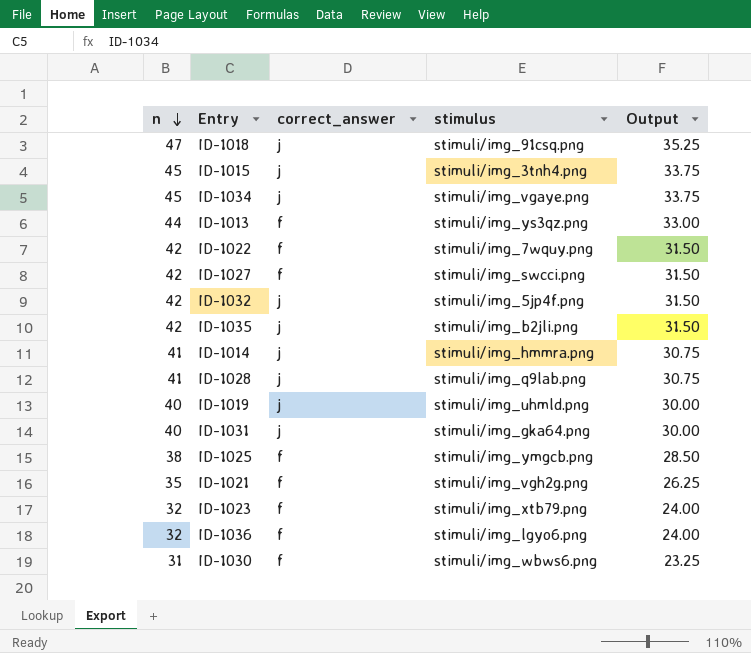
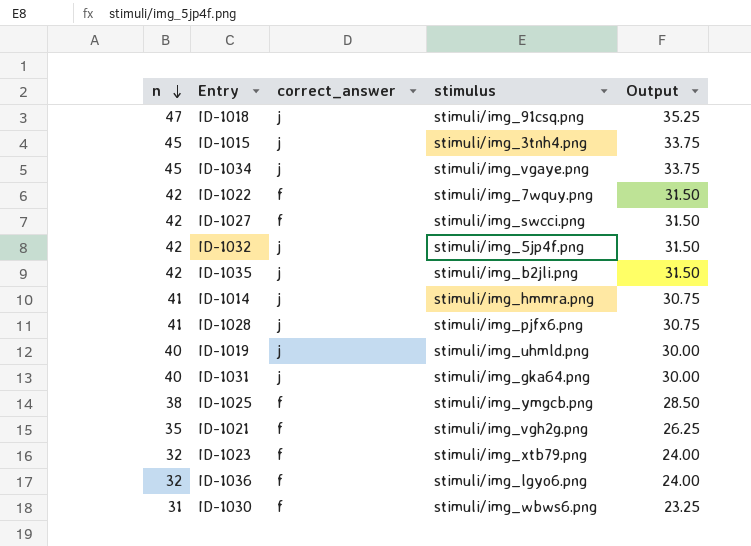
row ID-1013: 44 | f | stimuli/img_ys3qz.png | 33.00 -> none
ID-1028 | stimulus: stimuli/img_q9lab.png -> stimuli/img_pjfx6.png

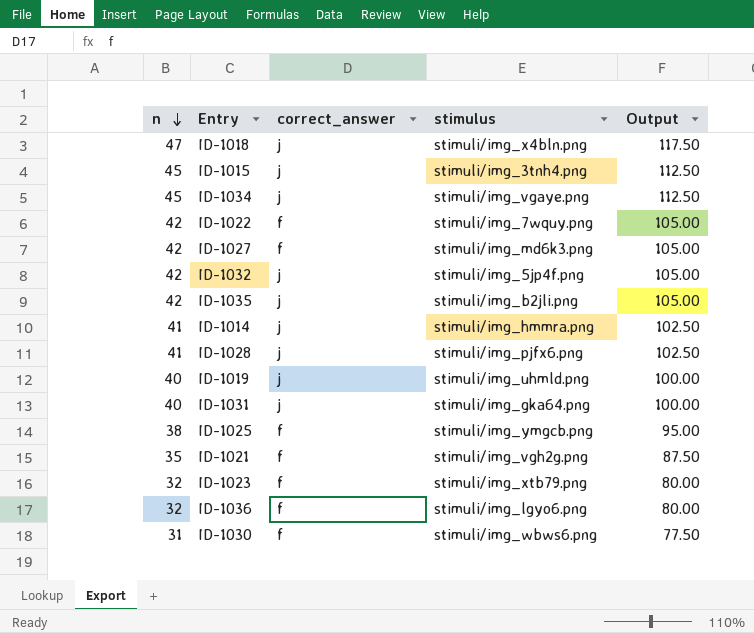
column Output | formula: [n] * 0.75 -> [n] * 2.5
ID-1018 | stimulus: stimuli/img_91csq.png -> stimuli/img_x4bln.png
ID-1027 | stimulus: stimuli/img_swcci.png -> stimuli/img_md6k3.png

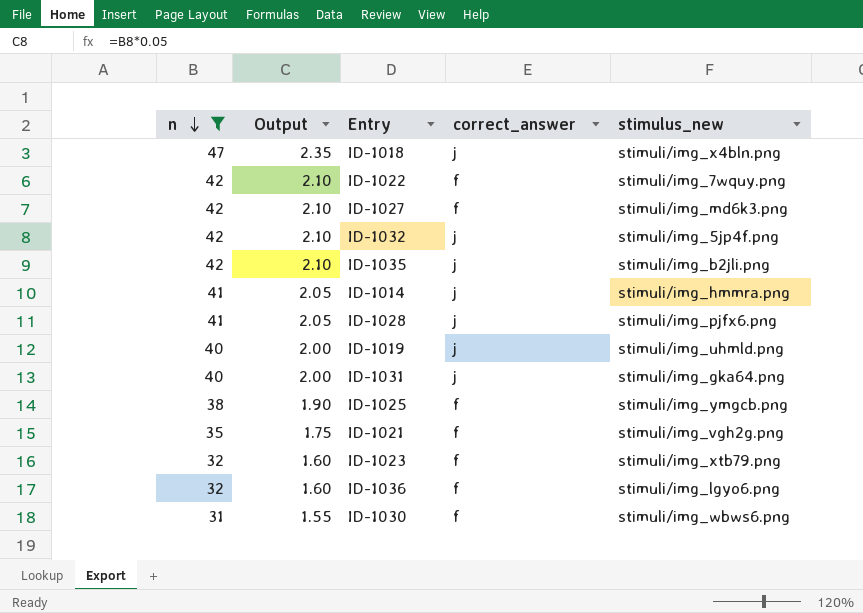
filter: none -> n != 45
column Output | formula: [n] * 2.5 -> [n] * 0.05
column Output | position: 5 -> 2
column name: stimulus -> stimulus_new

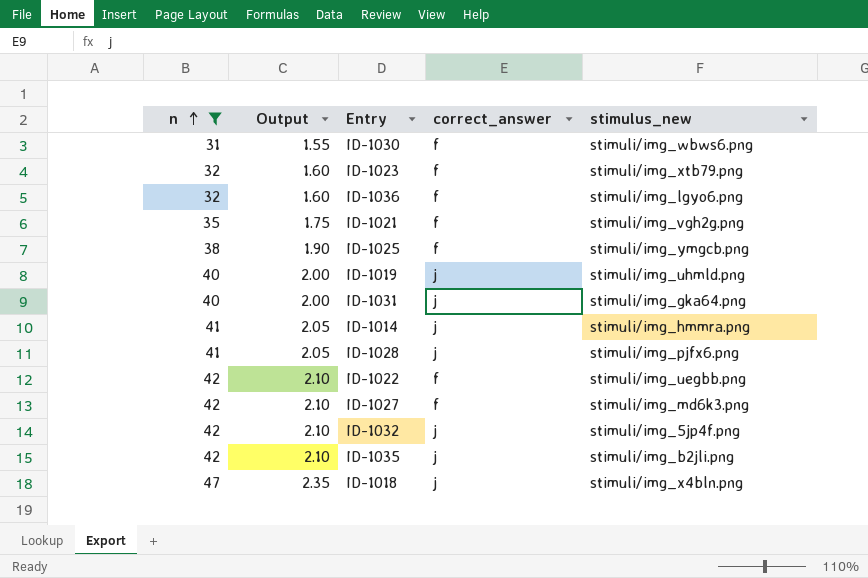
row order: n descending -> n ascending
ID-1022 | stimulus_new: stimuli/img_7wquy.png -> stimuli/img_uegbb.png

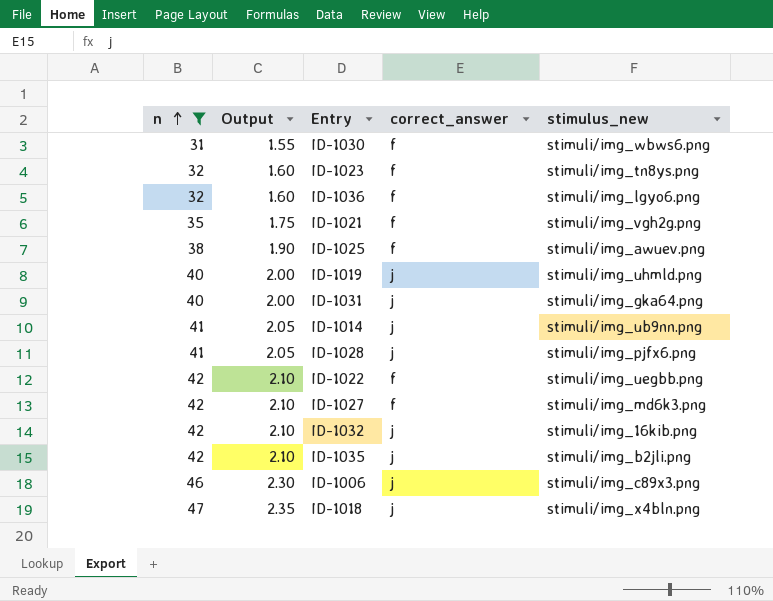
ID-1023 | stimulus_new: stimuli/img_xtb79.png -> stimuli/img_tn8ys.png
ID-1025 | stimulus_new: stimuli/img_ymgcb.png -> stimuli/img_awuev.png
ID-1014 | stimulus_new: stimuli/img_hmmra.png -> stimuli/img_ub9nn.png
ID-1032 | stimulus_new: stimuli/img_5jp4f.png -> stimuli/img_16kib.png
row ID-1006: none -> 46 | 2.30 | j | stimuli/img_c89x3.png

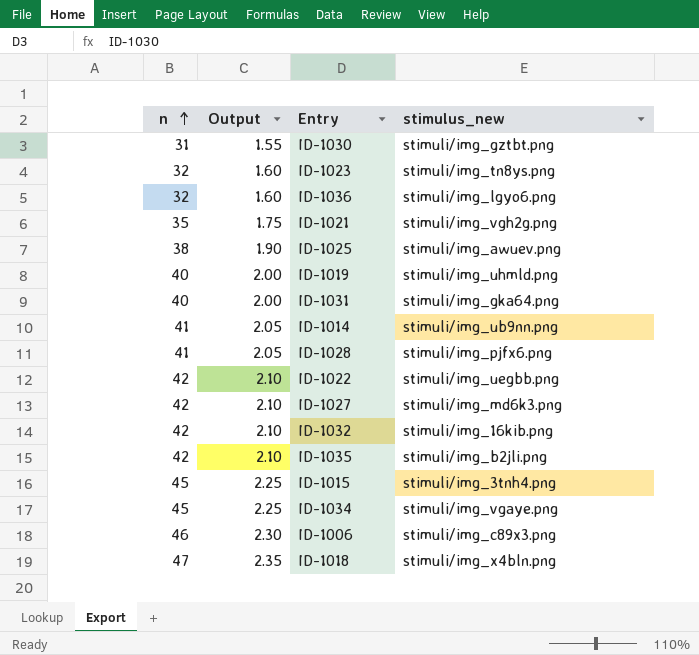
filter: n != 45 -> none
column correct_answer | position: 4 -> none
ID-1030 | stimulus_new: stimuli/img_wbws6.png -> stimuli/img_gztbt.png

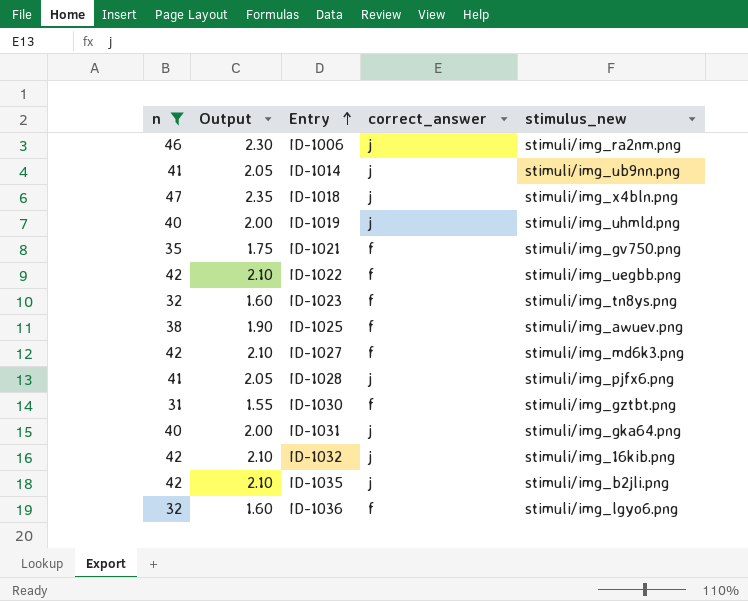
filter: none -> n != 45
row order: n ascending -> Entry ascending
column correct_answer | position: none -> 4
ID-1006 | stimulus_new: stimuli/img_c89x3.png -> stimuli/img_ra2nm.png
ID-1021 | stimulus_new: stimuli/img_vgh2g.png -> stimuli/img_gv750.png

